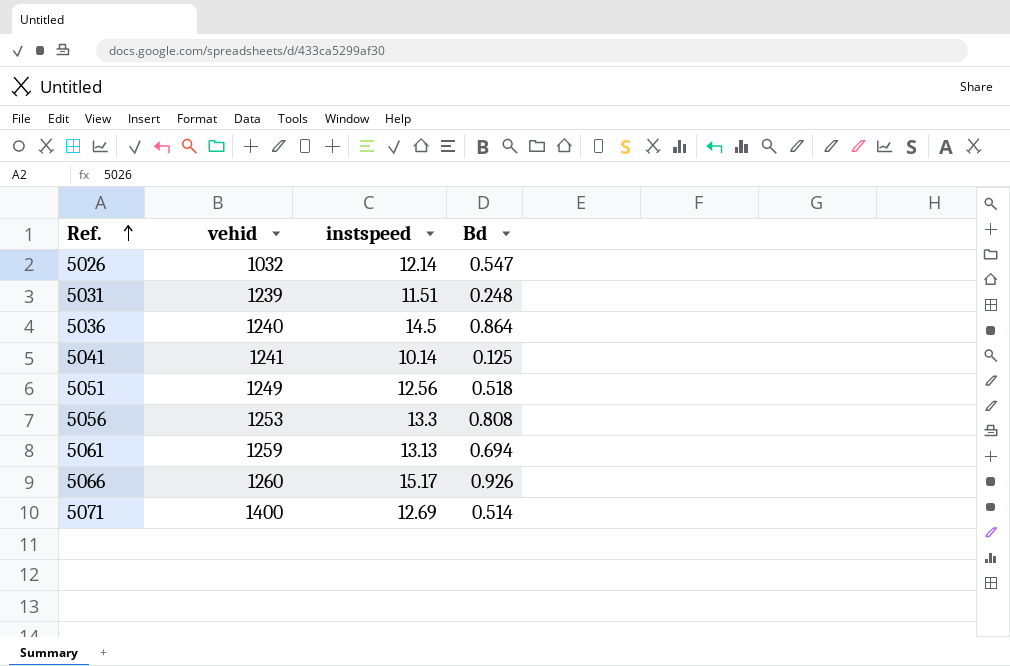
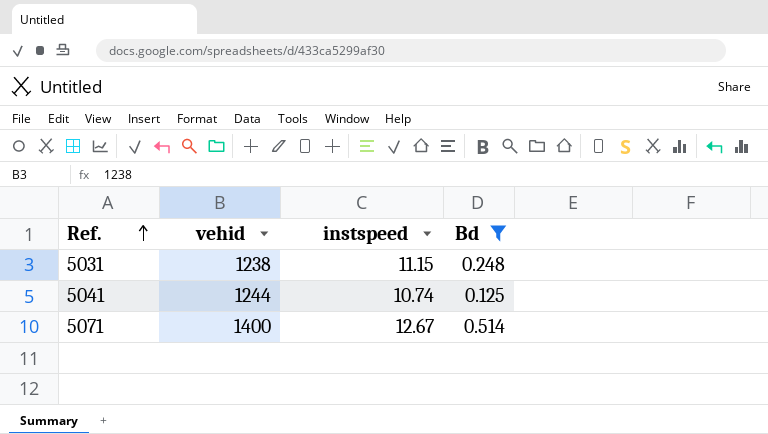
filter: none -> Bd <= 0.514
5031 | vehid: 1239 -> 1238
5031 | instspeed: 11.51 -> 11.15
5041 | vehid: 1241 -> 1244
5041 | instspeed: 10.14 -> 10.74
5071 | instspeed: 12.69 -> 12.67

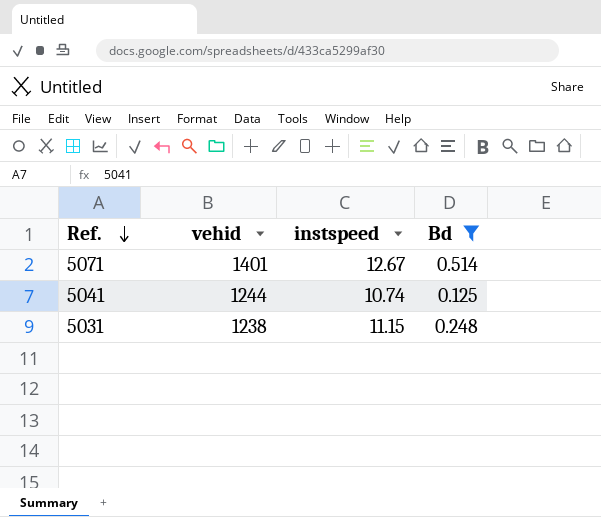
row order: Ref. ascending -> Ref. descending
5071 | vehid: 1400 -> 1401

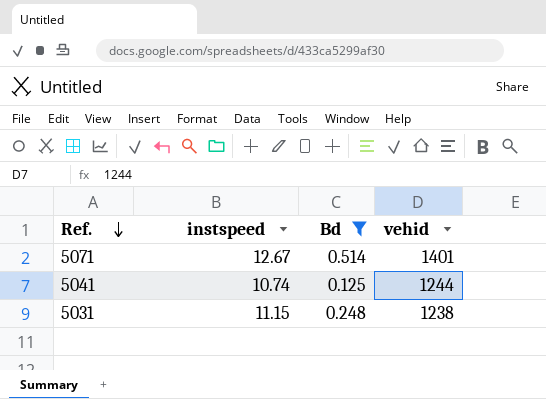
column vehid | position: 2 -> 4

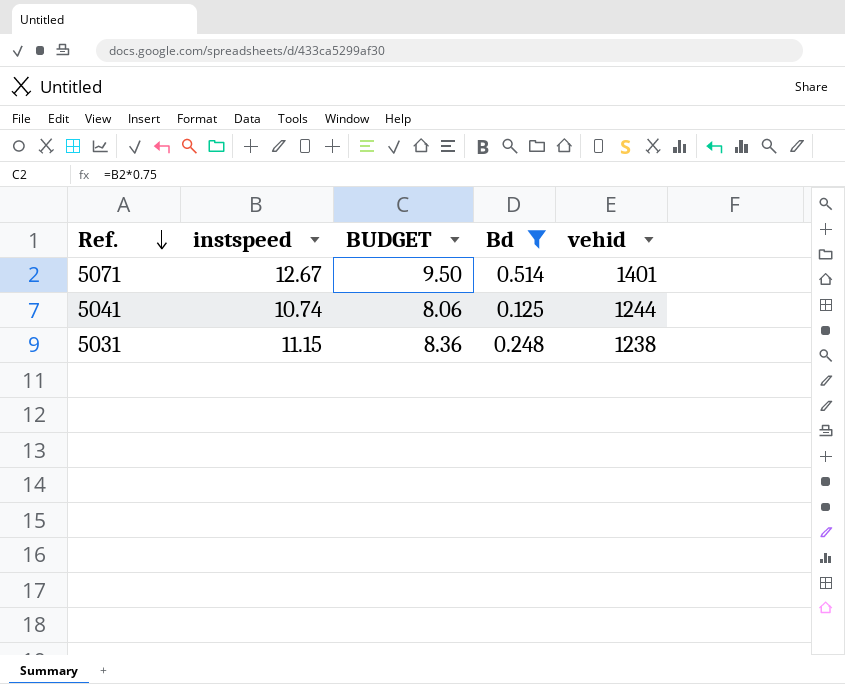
column BUDGET | formula: none -> [instspeed] * 0.75

